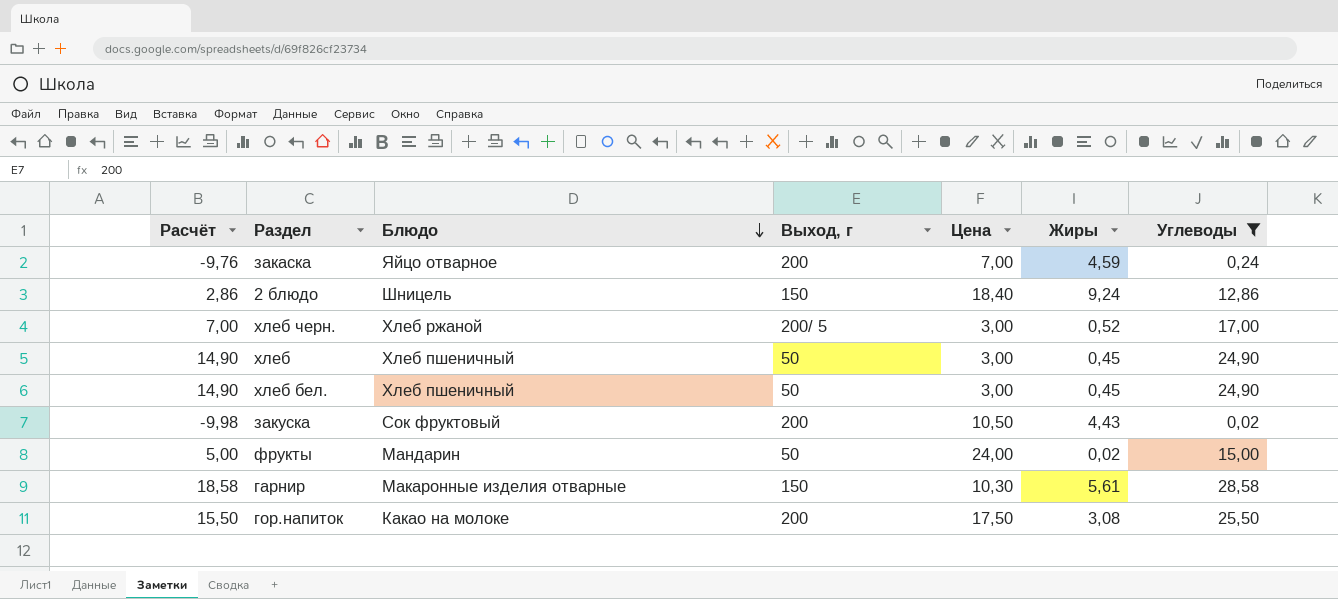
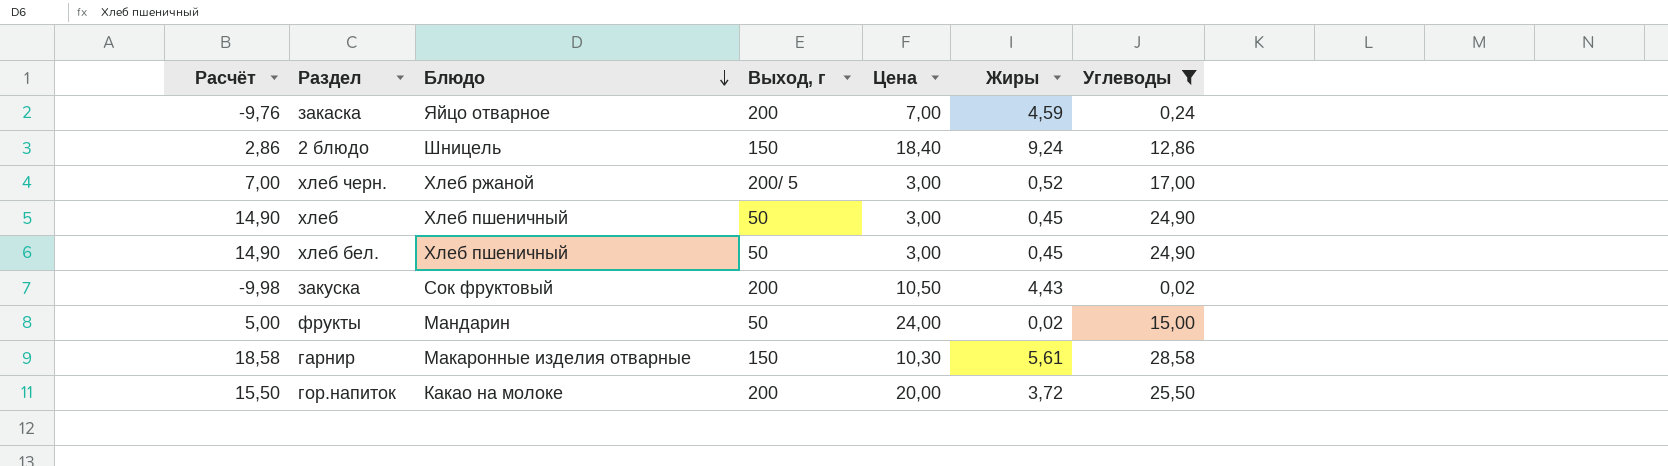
гор.напиток | Цена: 17,50 -> 20,00
гор.напиток | Жиры: 3,08 -> 3,72

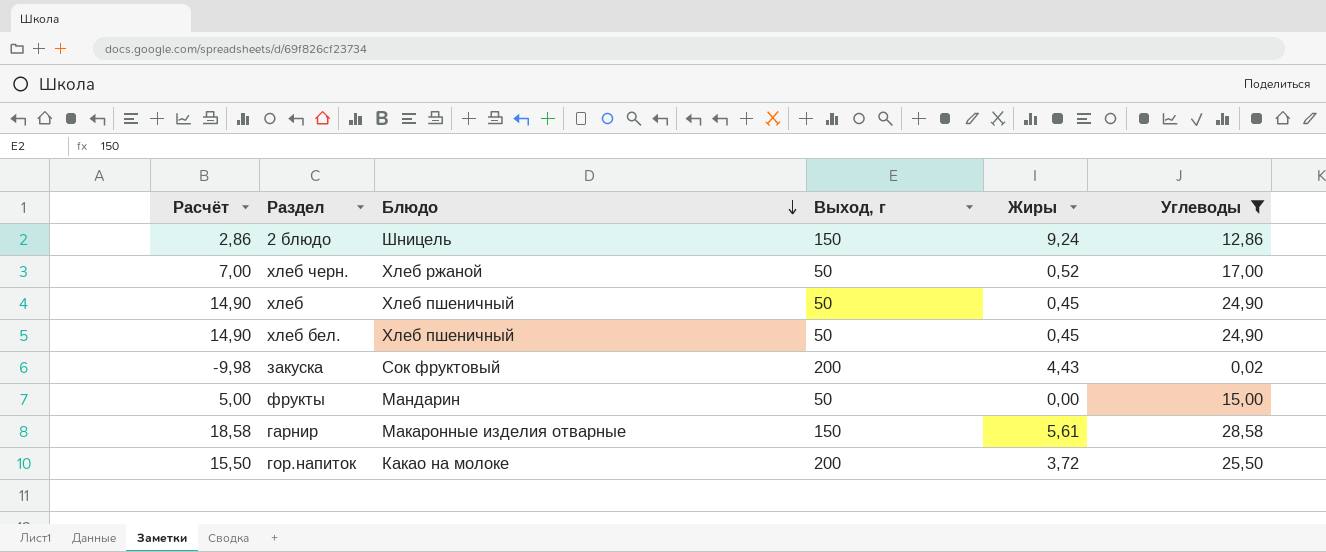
column Цена | position: 5 -> none
row закаска: -9,76 | Яйцо отварное | 200 | 7,00 | 4,59 | 0,24 -> none
хлеб черн. | Выход, г: 200/ 5 -> 50
фрукты | Жиры: 0,02 -> 0,00

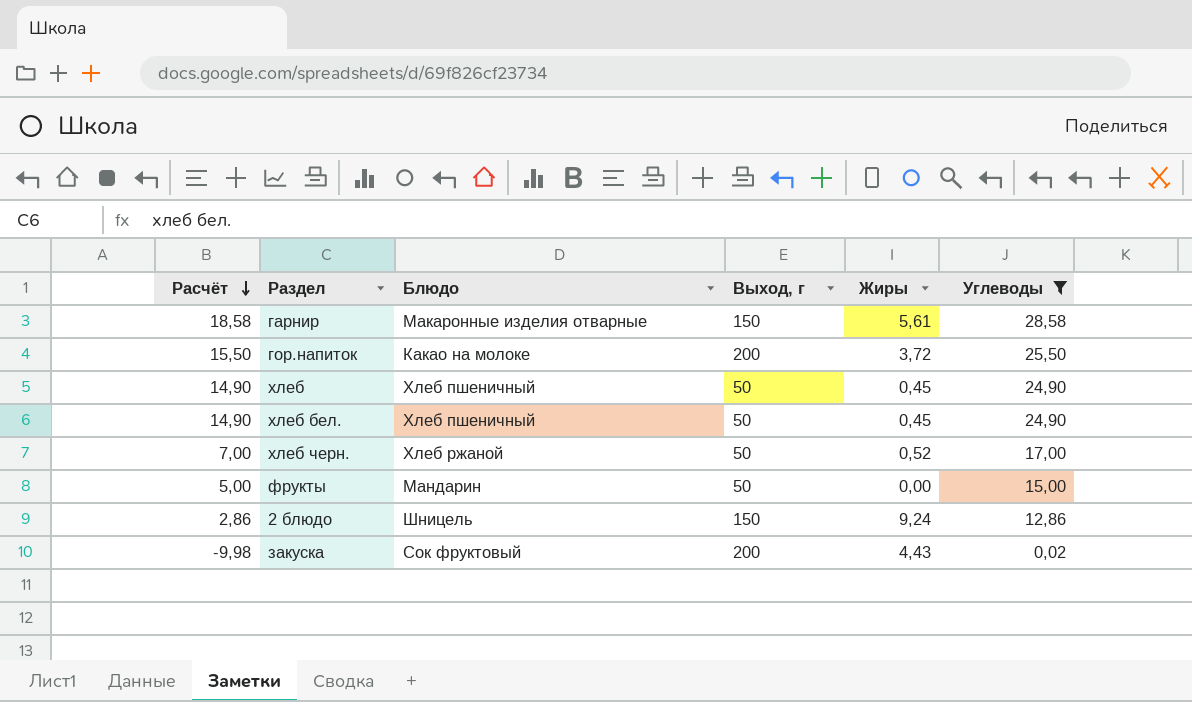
row order: Блюдо descending -> Расчёт descending

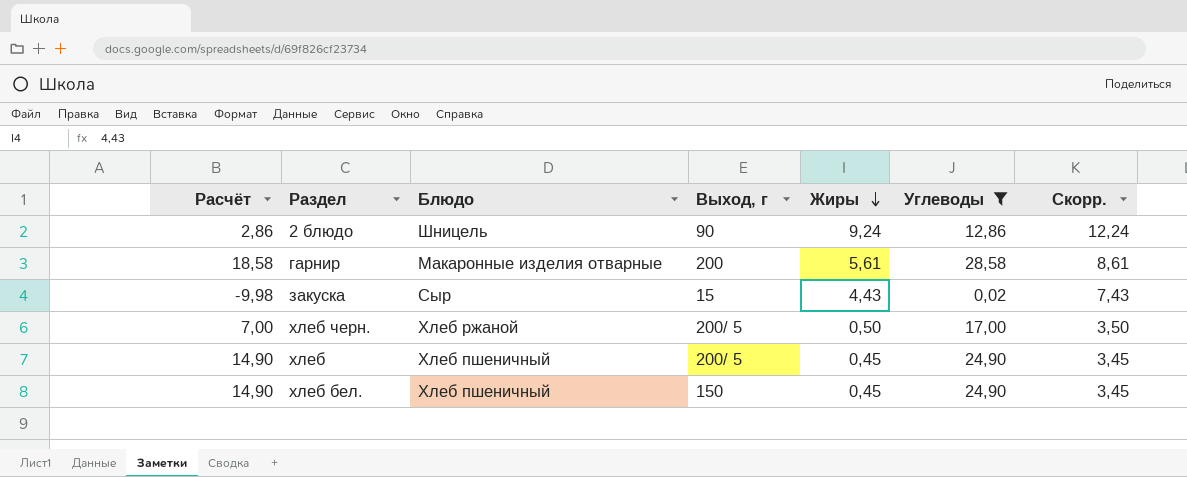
row order: Расчёт descending -> Жиры descending
column Скорр. | formula: none -> [Жиры] + 3
row гор.напиток: 15,50 | Какао на молоке | 200 | 3,72 | 25,50 -> none
row фрукты: 5,00 | Мандарин | 50 | 0,00 | 15,00 -> none
2 блюдо | Выход, г: 150 -> 90
гарнир | Выход, г: 150 -> 200
закуска | Блюдо: Сок фруктовый -> Сыр
закуска | Выход, г: 200 -> 15
хлеб черн. | Выход, г: 50 -> 200/ 5
хлеб черн. | Жиры: 0,52 -> 0,50
хлеб | Выход, г: 50 -> 200/ 5
хлеб бел. | Выход, г: 50 -> 150

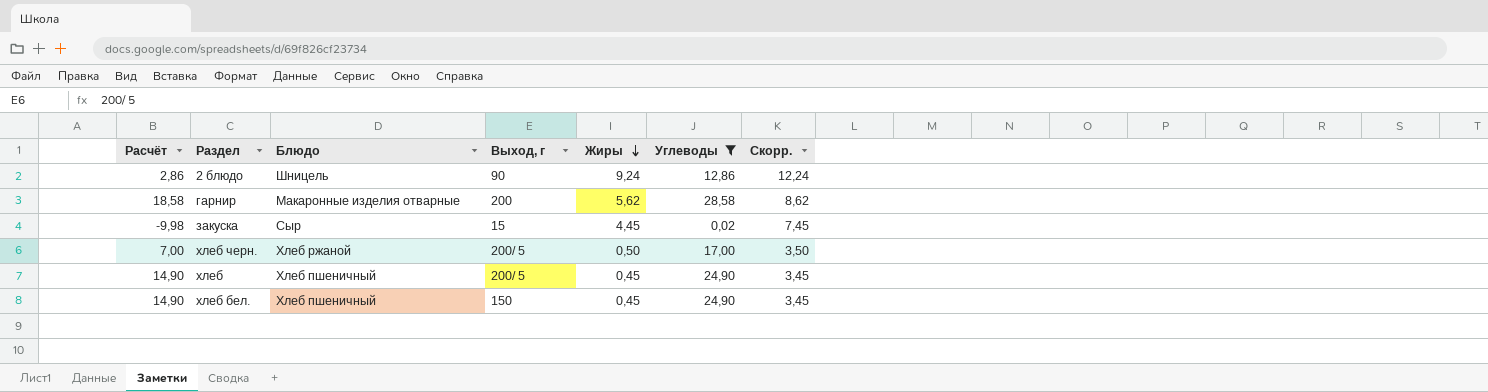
гарнир | Жиры: 5,61 -> 5,62
гарнир | Скорр.: 8,61 -> 8,62
закуска | Жиры: 4,43 -> 4,45
закуска | Скорр.: 7,43 -> 7,45

